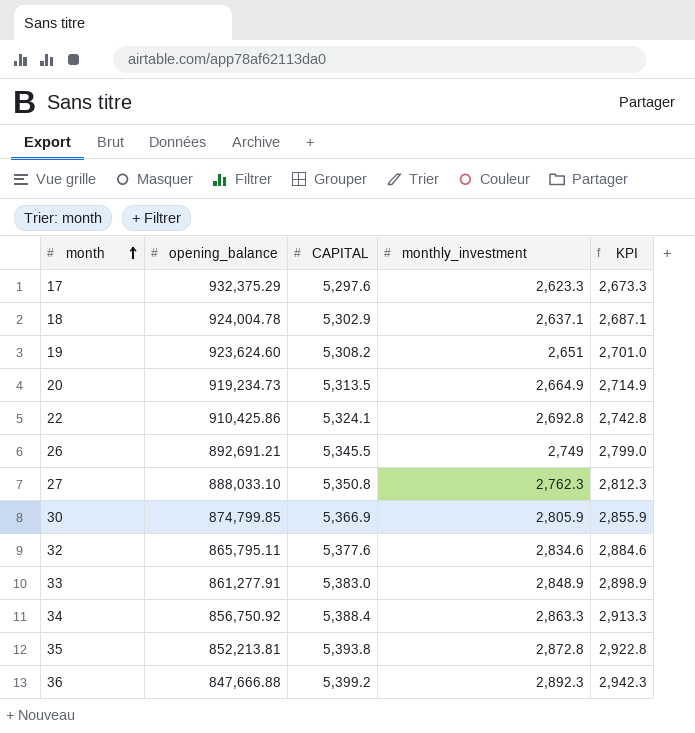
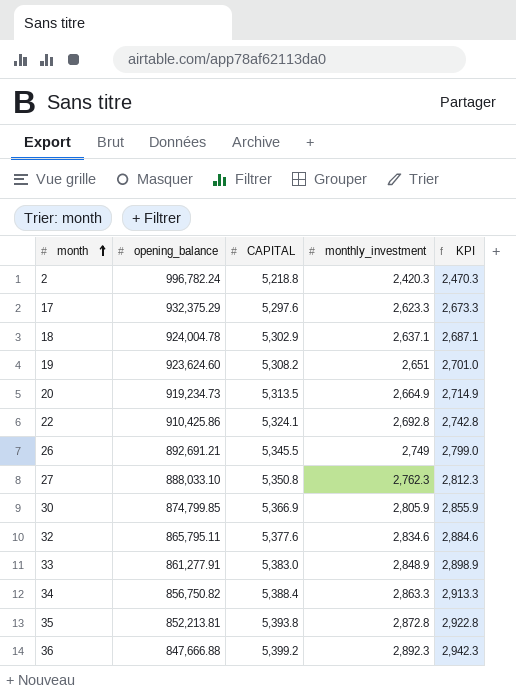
row 2: none -> 996,782.24 | 5,218.8 | 2,420.3 | 2,470.3
34 | opening_balance: 856,750.92 -> 856,750.82

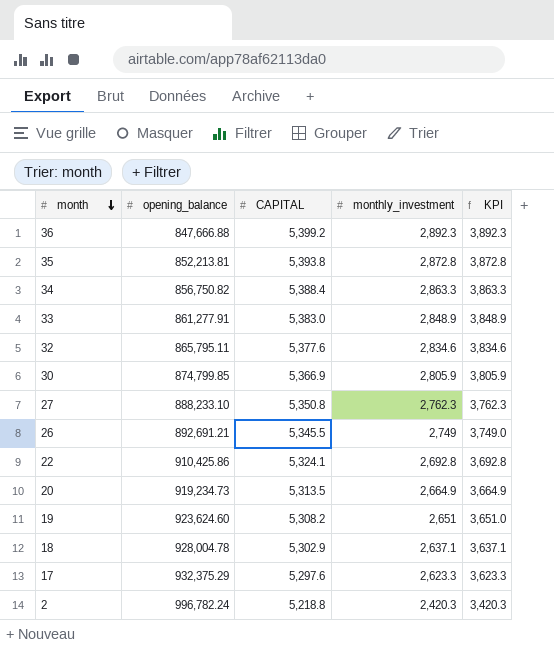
row order: month ascending -> month descending
column KPI | formula: [monthly_investment] + 50 -> [monthly_investment] + 1000
27 | opening_balance: 888,033.10 -> 888,233.10
18 | opening_balance: 924,004.78 -> 928,004.78

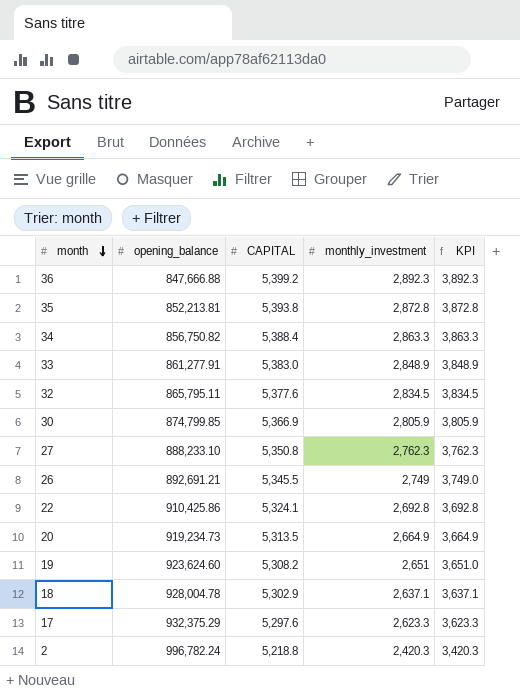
32 | monthly_investment: 2,834.6 -> 2,834.5
32 | KPI: 3,834.6 -> 3,834.5

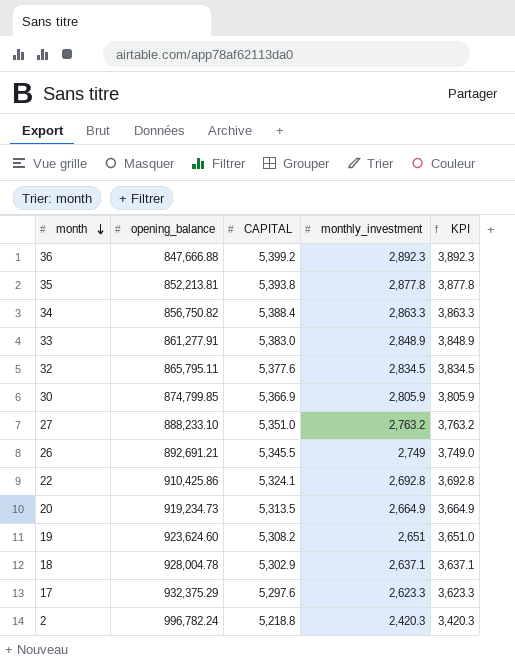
35 | monthly_investment: 2,872.8 -> 2,877.8
35 | KPI: 3,872.8 -> 3,877.8
27 | CAPITAL: 5,350.8 -> 5,351.0
27 | monthly_investment: 2,762.3 -> 2,763.2
27 | KPI: 3,762.3 -> 3,763.2

